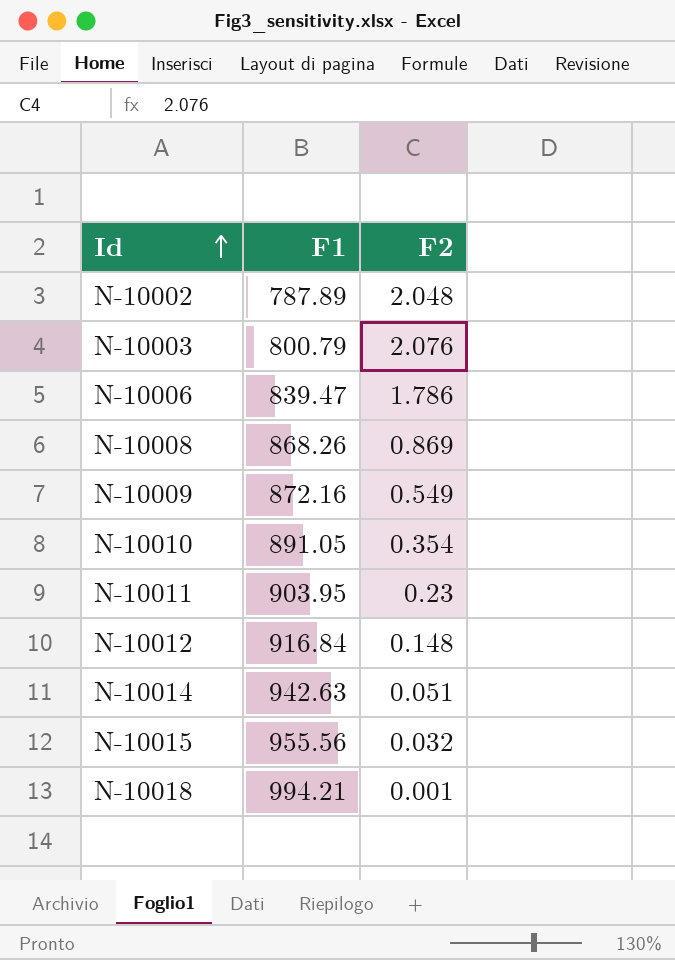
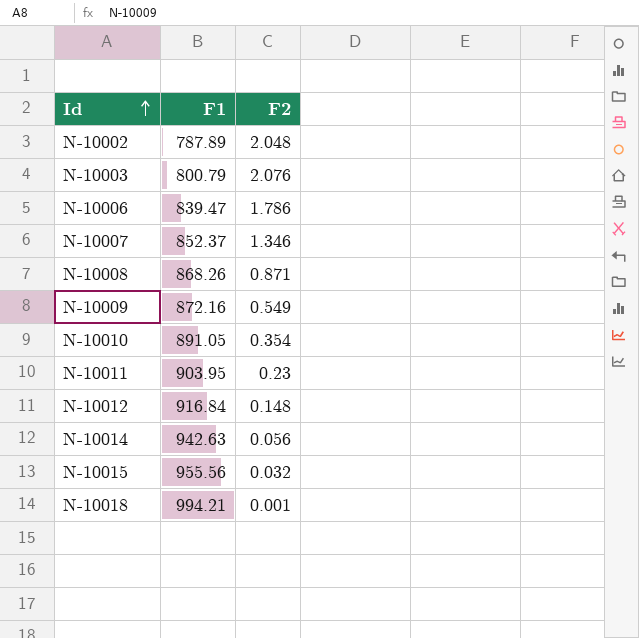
row N-10007: none -> 852.37 | 1.346
N-10008 | F2: 0.869 -> 0.871
N-10014 | F2: 0.051 -> 0.056

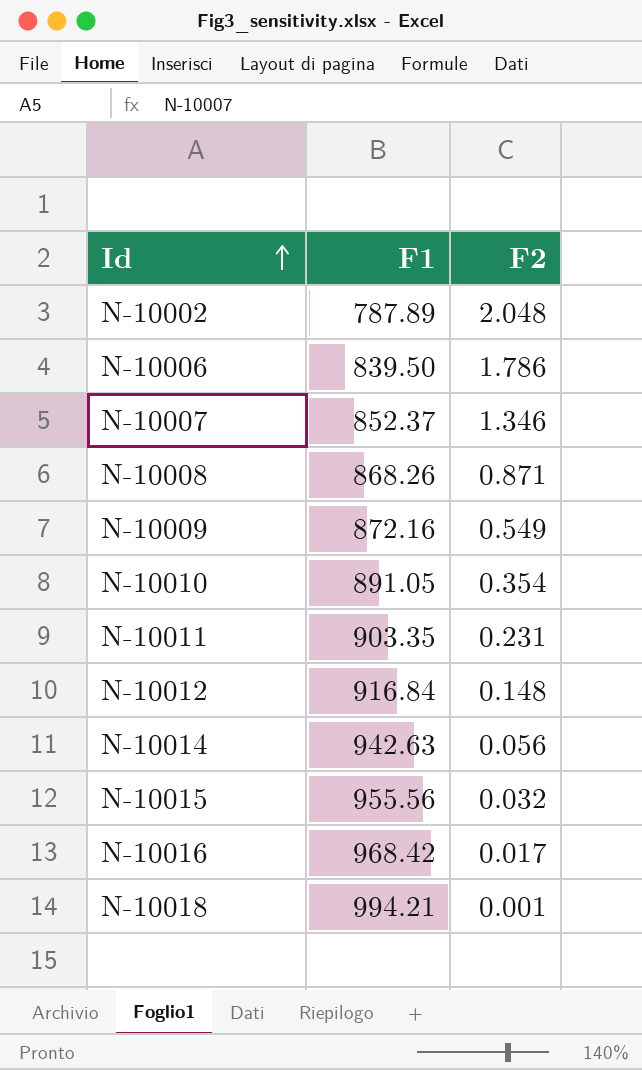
row N-10003: 800.79 | 2.076 -> none
N-10006 | F1: 839.47 -> 839.50
N-10011 | F1: 903.95 -> 903.35
N-10011 | F2: 0.23 -> 0.231
row N-10016: none -> 968.42 | 0.017

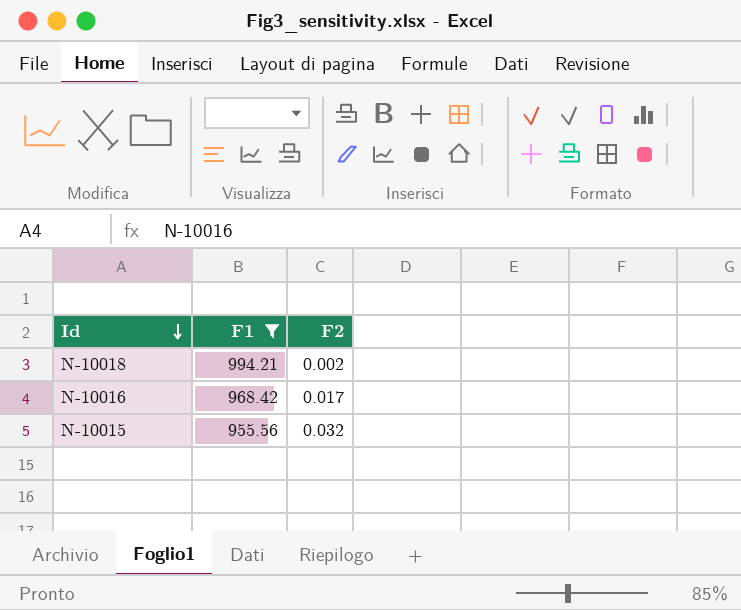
filter: none -> F1 >= 955.56
row order: Id ascending -> Id descending
N-10018 | F2: 0.001 -> 0.002

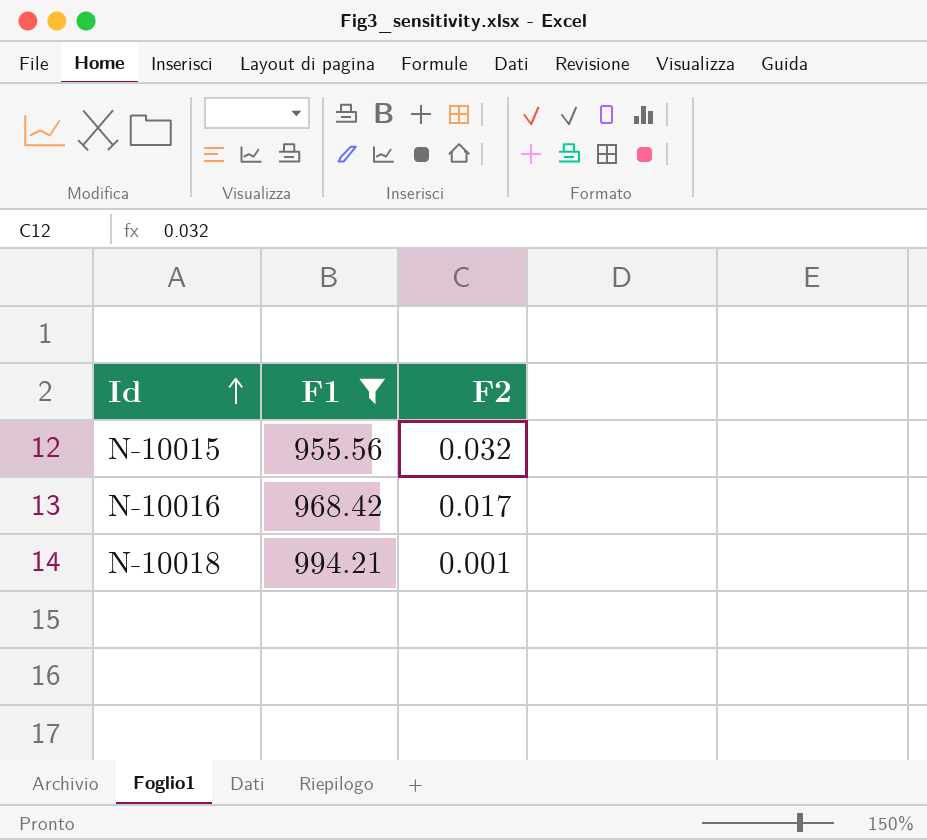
row order: Id descending -> Id ascending
N-10018 | F2: 0.002 -> 0.001

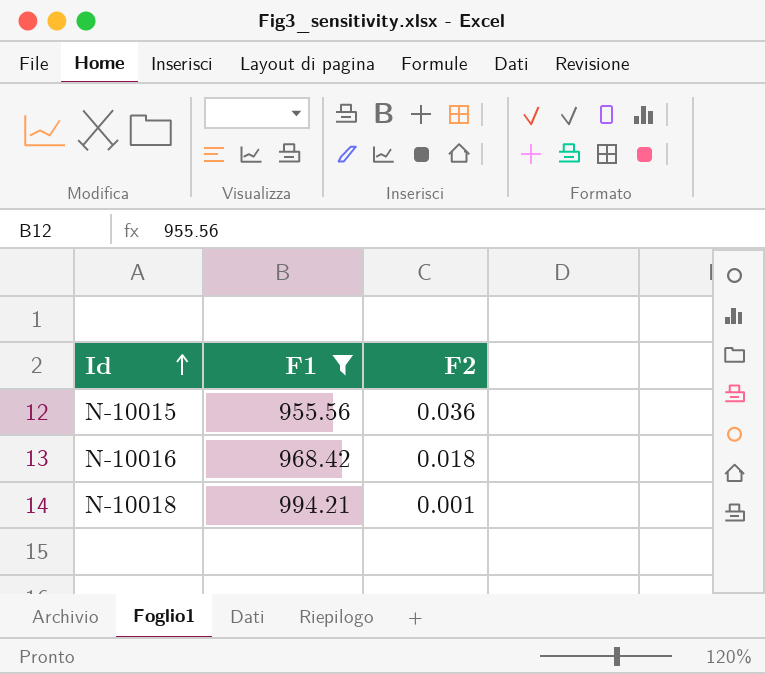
N-10015 | F2: 0.032 -> 0.036
N-10016 | F2: 0.017 -> 0.018

